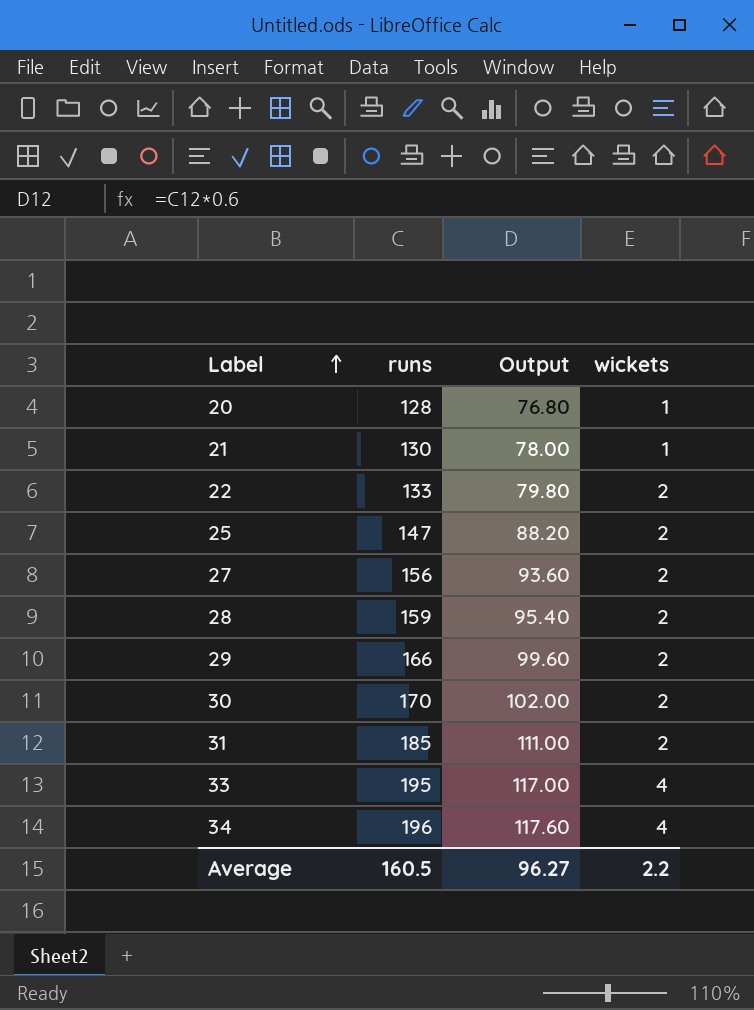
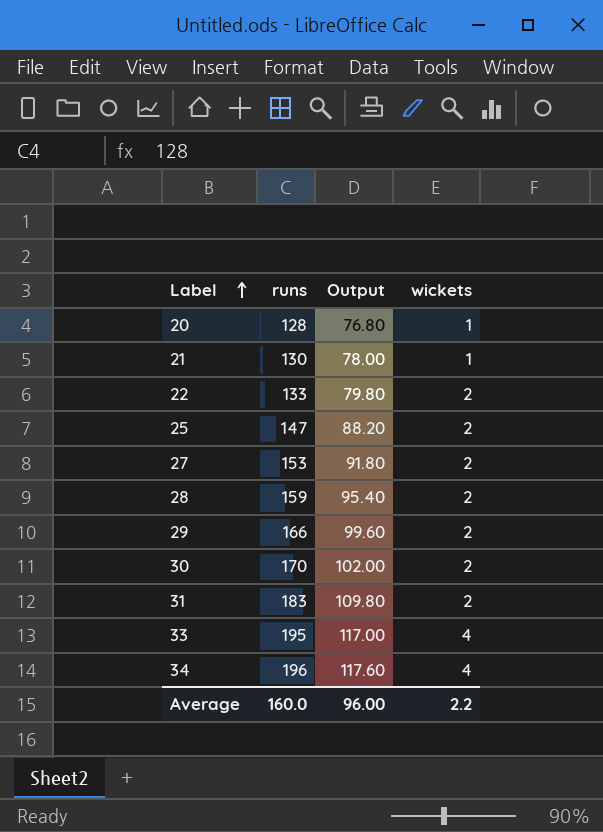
27 | runs: 156 -> 153
27 | Output: 93.60 -> 91.80
31 | runs: 185 -> 183
31 | Output: 111.00 -> 109.80
Average | runs: 160.5 -> 160.0
Average | Output: 96.27 -> 96.00

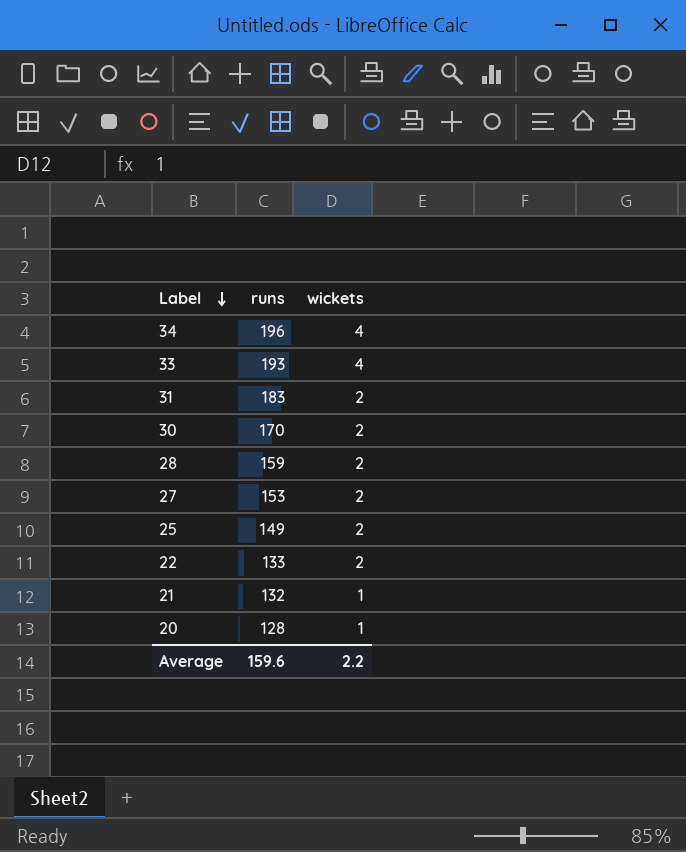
row order: Label ascending -> Label descending
column Output | formula: [runs] * 0.6 -> none
row 29: 166 | 99.60 | 2 -> none
33 | runs: 195 -> 193
25 | runs: 147 -> 149
21 | runs: 130 -> 132
Average | runs: 160.0 -> 159.6

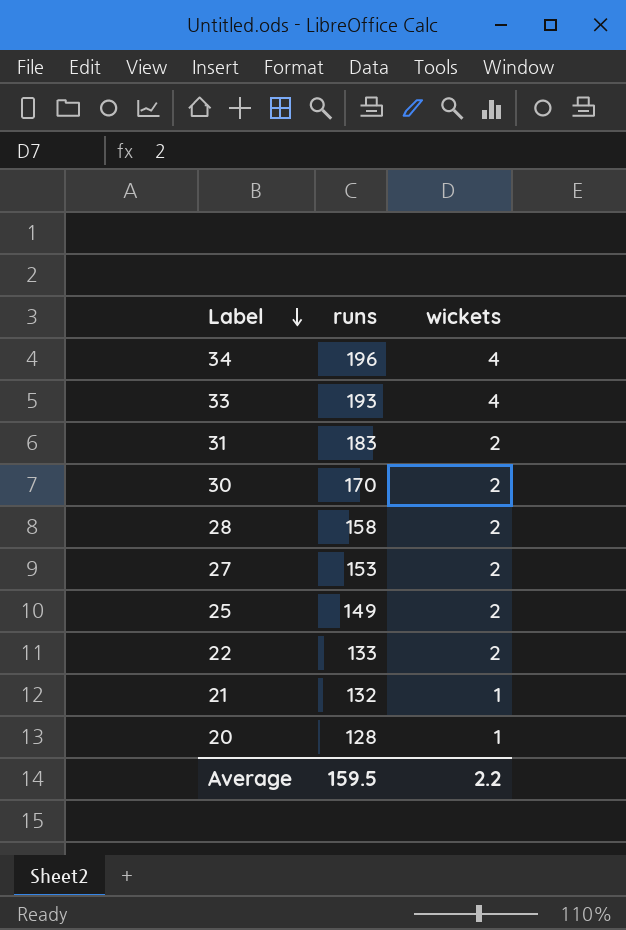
28 | runs: 159 -> 158
Average | runs: 159.6 -> 159.5

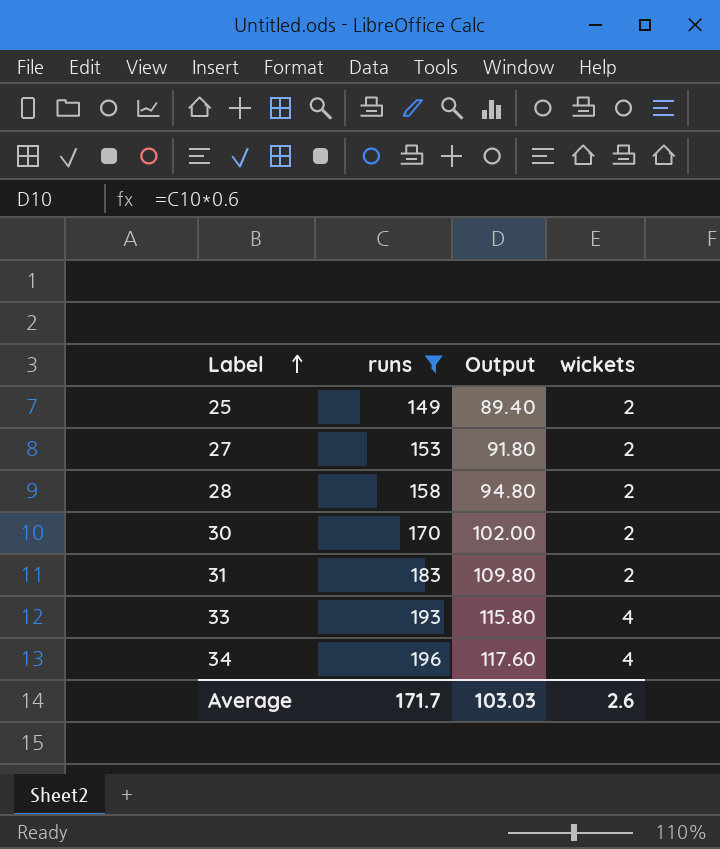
filter: none -> runs >= 149
row order: Label descending -> Label ascending
column Output | formula: none -> [runs] * 0.6
Average | runs: 159.5 -> 171.7
Average | wickets: 2.2 -> 2.6

